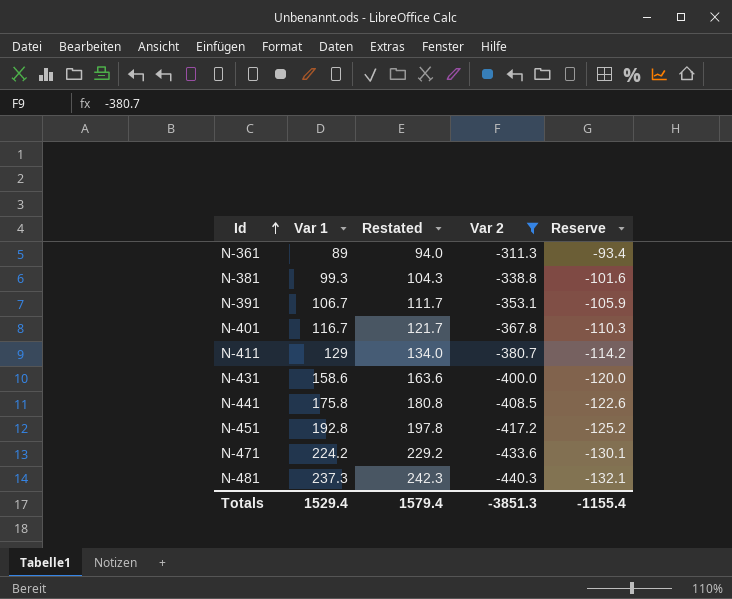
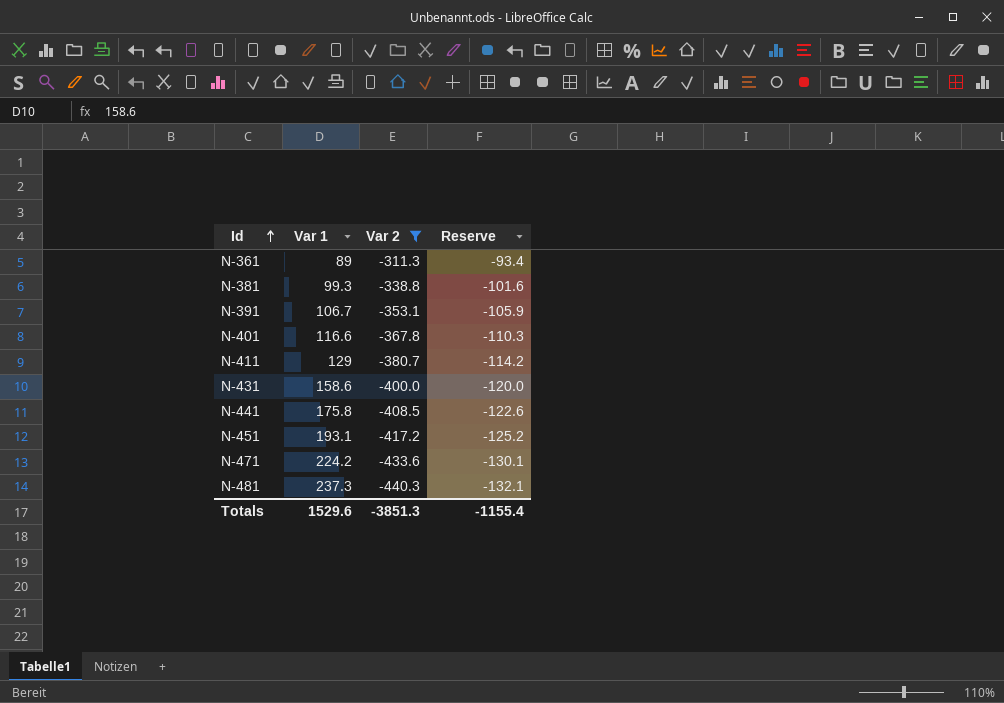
column Restated | formula: [Var 1] + 5 -> none
N-401 | Var 1: 116.7 -> 116.6
N-451 | Var 1: 192.8 -> 193.1
Totals | Var 1: 1529.4 -> 1529.6

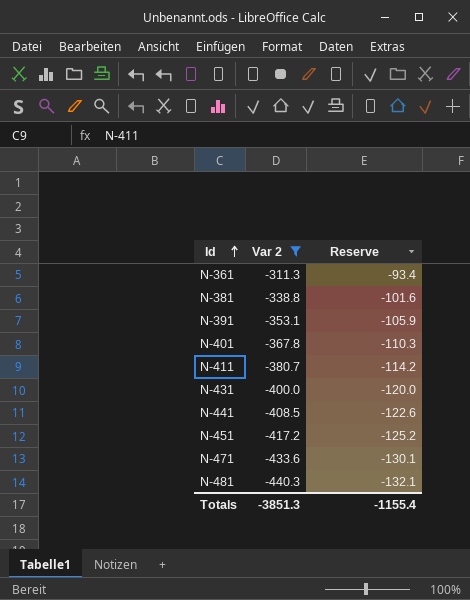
column Var 1 | position: 2 -> none

